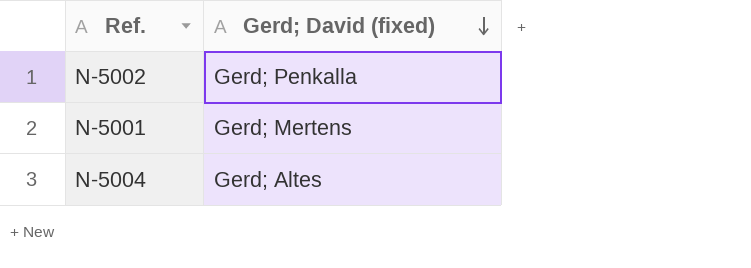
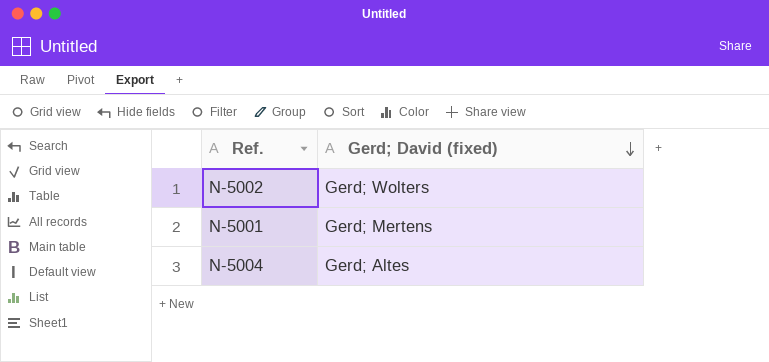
N-5002 | Gerd; David (fixed): Gerd; Penkalla -> Gerd; Wolters

